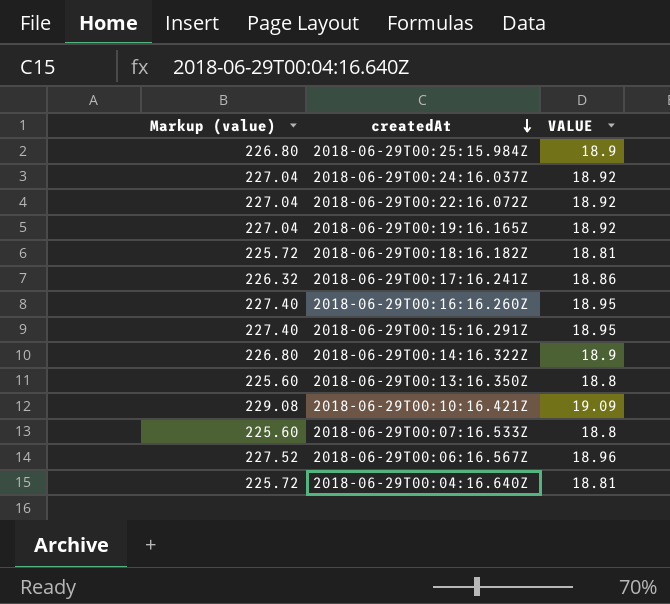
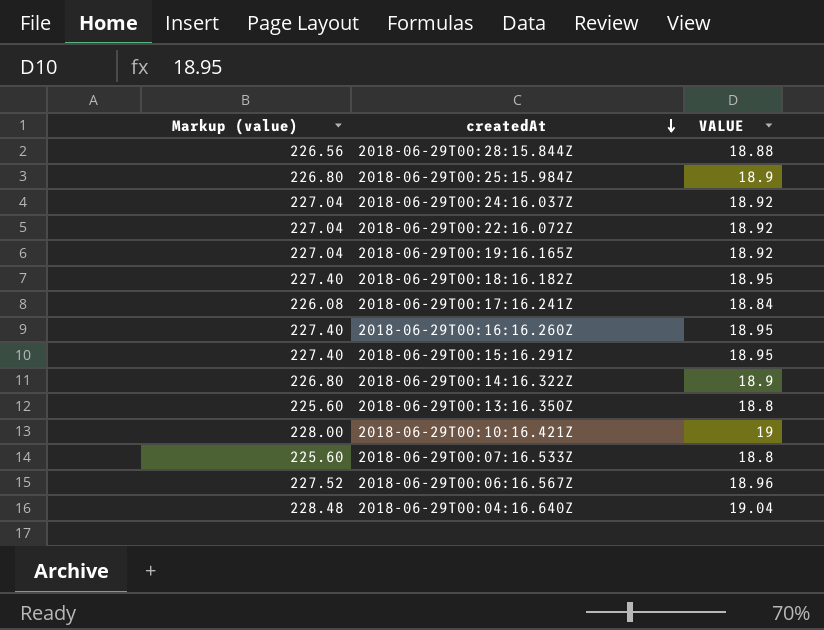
row 2018-06-29T00:28:15.844Z: none -> 226.56 | 18.88
2018-06-29T00:18:16.182Z | Markup (value): 225.72 -> 227.40
2018-06-29T00:18:16.182Z | VALUE: 18.81 -> 18.95
2018-06-29T00:17:16.241Z | Markup (value): 226.32 -> 226.08
2018-06-29T00:17:16.241Z | VALUE: 18.86 -> 18.84
2018-06-29T00:10:16.421Z | Markup (value): 229.08 -> 228.00
2018-06-29T00:10:16.421Z | VALUE: 19.09 -> 19
2018-06-29T00:04:16.640Z | Markup (value): 225.72 -> 228.48
2018-06-29T00:04:16.640Z | VALUE: 18.81 -> 19.04

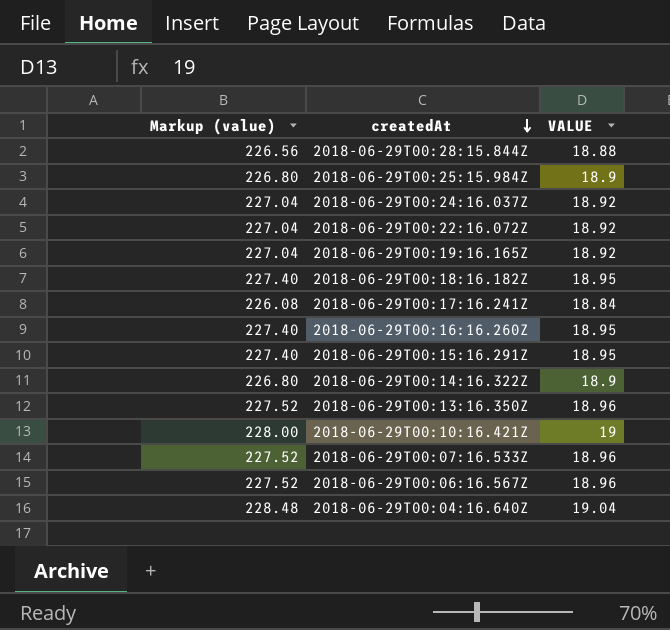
2018-06-29T00:13:16.350Z | Markup (value): 225.60 -> 227.52
2018-06-29T00:13:16.350Z | VALUE: 18.8 -> 18.96
2018-06-29T00:07:16.533Z | Markup (value): 225.60 -> 227.52
2018-06-29T00:07:16.533Z | VALUE: 18.8 -> 18.96

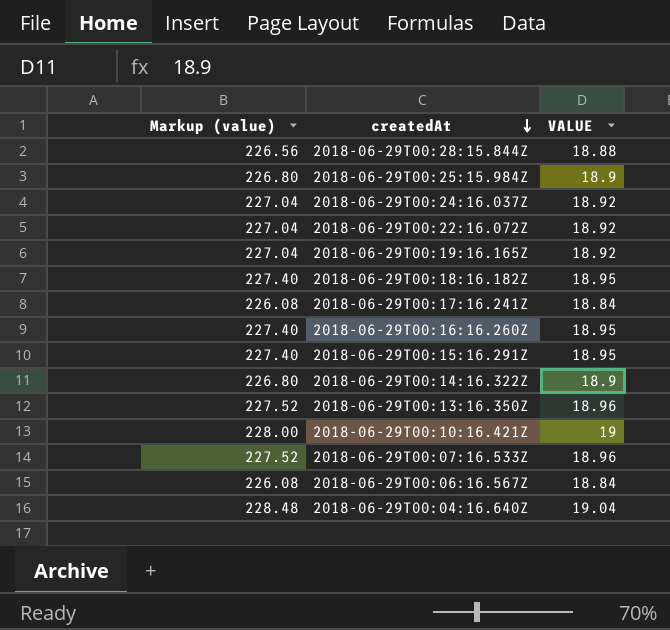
2018-06-29T00:06:16.567Z | Markup (value): 227.52 -> 226.08
2018-06-29T00:06:16.567Z | VALUE: 18.96 -> 18.84

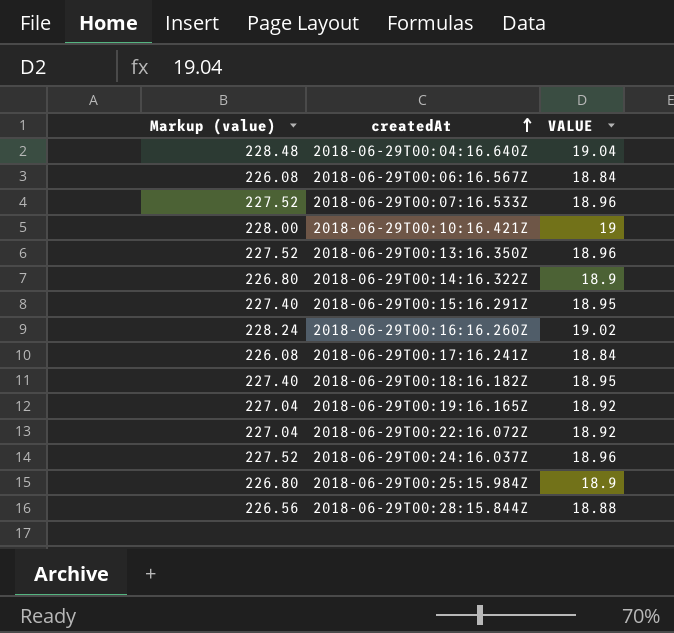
row order: createdAt descending -> createdAt ascending
2018-06-29T00:16:16.260Z | Markup (value): 227.40 -> 228.24
2018-06-29T00:16:16.260Z | VALUE: 18.95 -> 19.02
2018-06-29T00:24:16.037Z | Markup (value): 227.04 -> 227.52
2018-06-29T00:24:16.037Z | VALUE: 18.92 -> 18.96

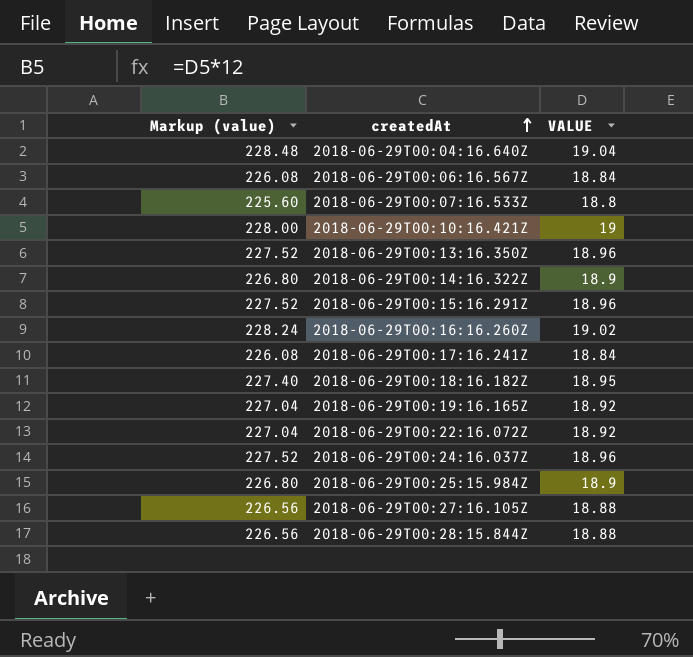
2018-06-29T00:07:16.533Z | Markup (value): 227.52 -> 225.60
2018-06-29T00:07:16.533Z | VALUE: 18.96 -> 18.8
2018-06-29T00:15:16.291Z | Markup (value): 227.40 -> 227.52
2018-06-29T00:15:16.291Z | VALUE: 18.95 -> 18.96
row 2018-06-29T00:27:16.105Z: none -> 226.56 | 18.88

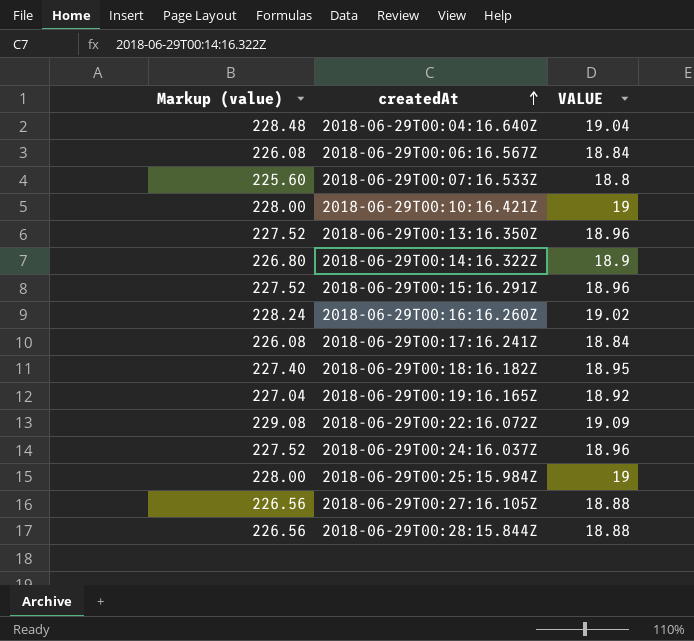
2018-06-29T00:22:16.072Z | Markup (value): 227.04 -> 229.08
2018-06-29T00:22:16.072Z | VALUE: 18.92 -> 19.09
2018-06-29T00:25:15.984Z | Markup (value): 226.80 -> 228.00
2018-06-29T00:25:15.984Z | VALUE: 18.9 -> 19

